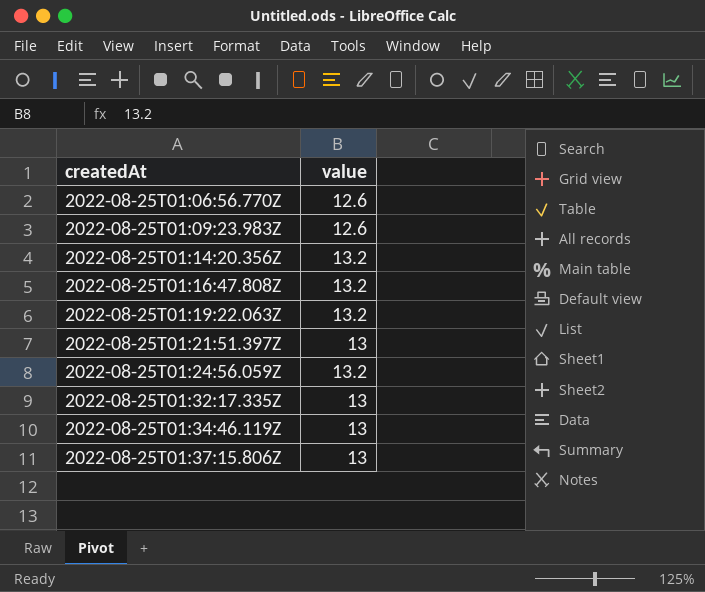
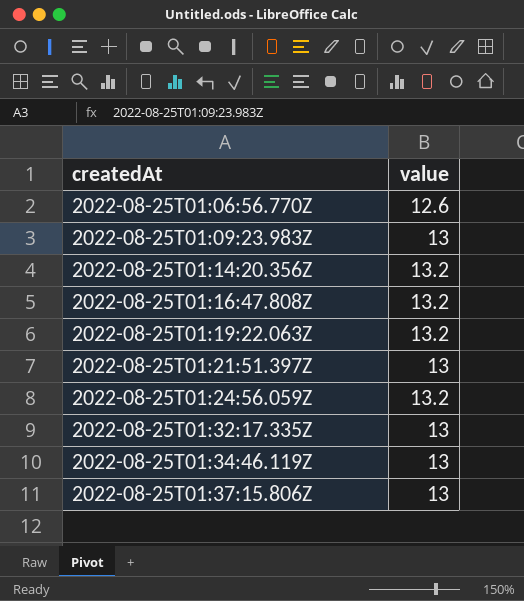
2022-08-25T01:09:23.983Z | value: 12.6 -> 13

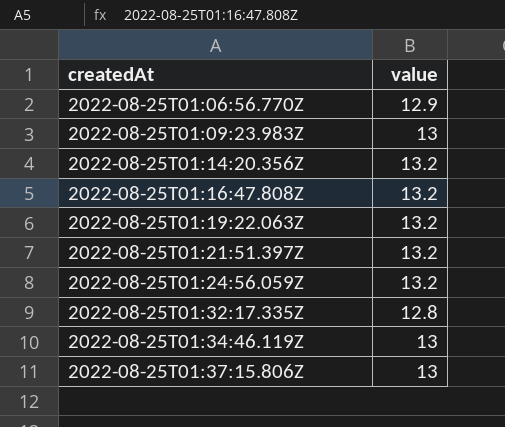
2022-08-25T01:06:56.770Z | value: 12.6 -> 12.9
2022-08-25T01:21:51.397Z | value: 13 -> 13.2
2022-08-25T01:32:17.335Z | value: 13 -> 12.8

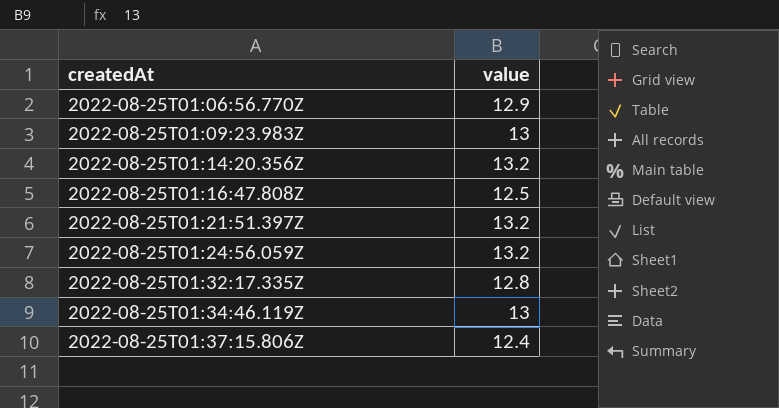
row 2022-08-25T01:19:22.063Z: 13.2 -> none
2022-08-25T01:16:47.808Z | value: 13.2 -> 12.5
2022-08-25T01:37:15.806Z | value: 13 -> 12.4

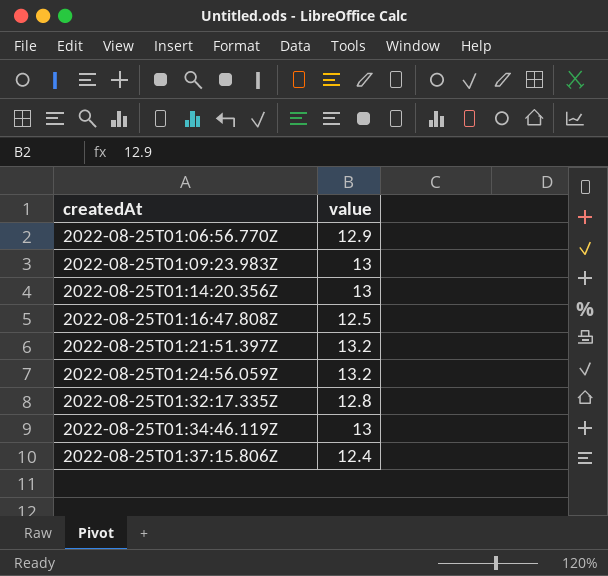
2022-08-25T01:14:20.356Z | value: 13.2 -> 13

